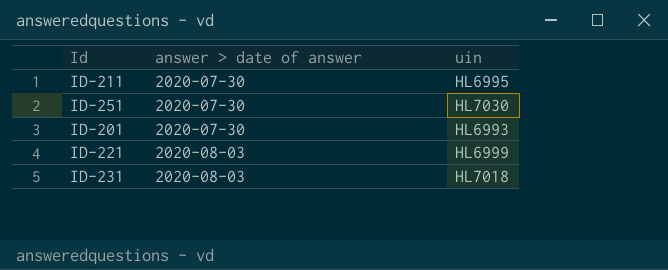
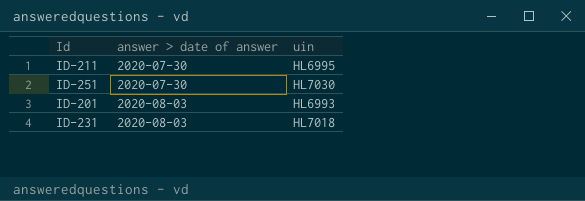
row ID-221: 2020-08-03 | HL6999 -> none
ID-201 | answer > date of answer: 2020-07-30 -> 2020-08-03

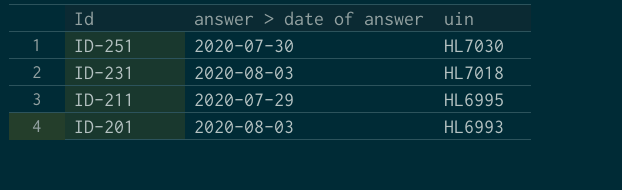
row order: answer > date of answer ascending -> Id descending
ID-211 | answer > date of answer: 2020-07-30 -> 2020-07-29

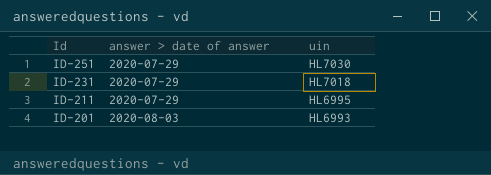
ID-251 | answer > date of answer: 2020-07-30 -> 2020-07-29
ID-231 | answer > date of answer: 2020-08-03 -> 2020-07-29

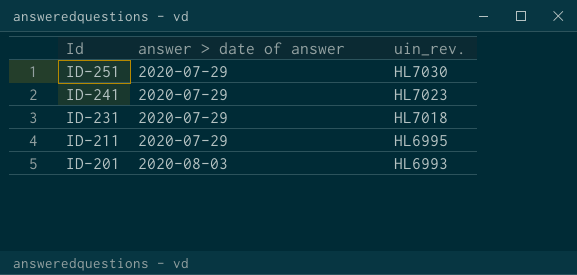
column name: uin -> uin_rev.
row ID-241: none -> 2020-07-29 | HL7023

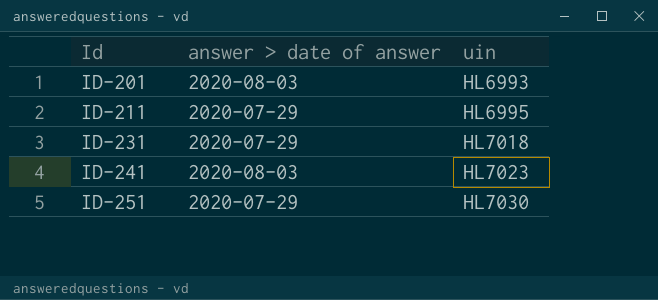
row order: Id descending -> Id ascending
column name: uin_rev. -> uin
ID-241 | answer > date of answer: 2020-07-29 -> 2020-08-03

